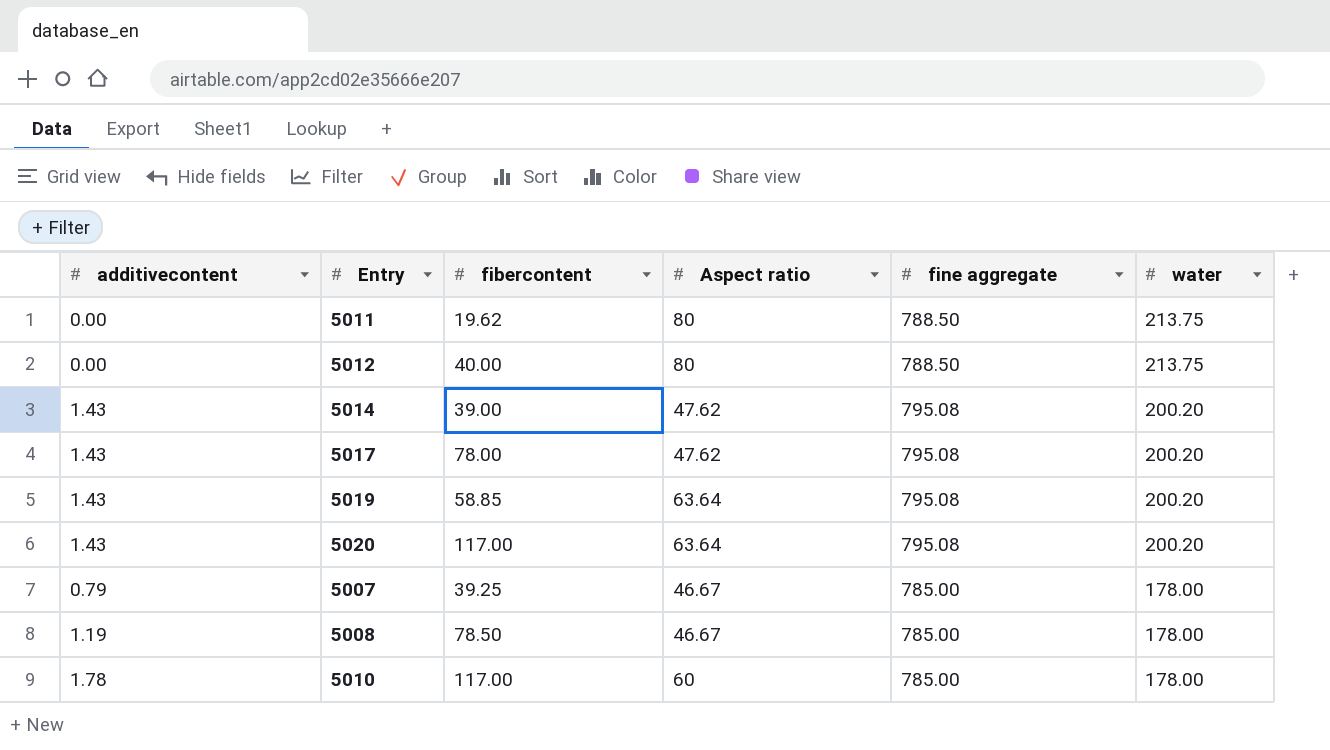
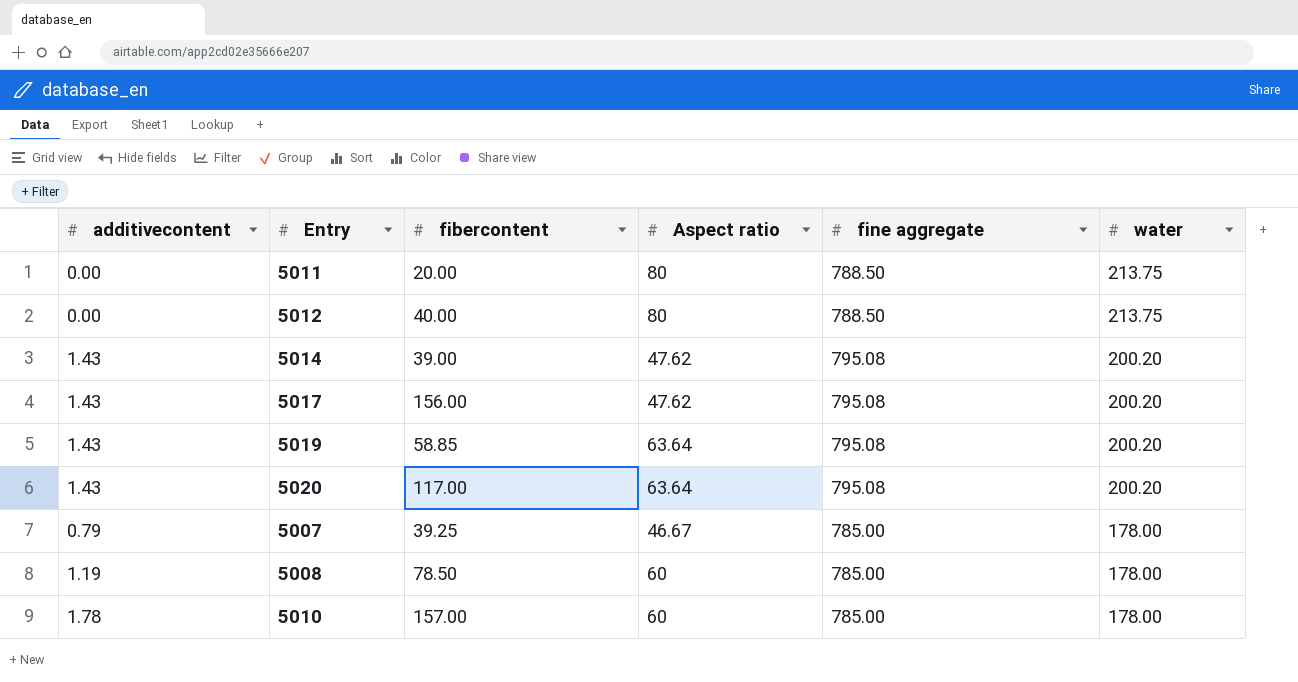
5011 | fibercontent: 19.62 -> 20.00
5017 | fibercontent: 78.00 -> 156.00
5008 | Aspect ratio: 46.67 -> 60
5010 | fibercontent: 117.00 -> 157.00

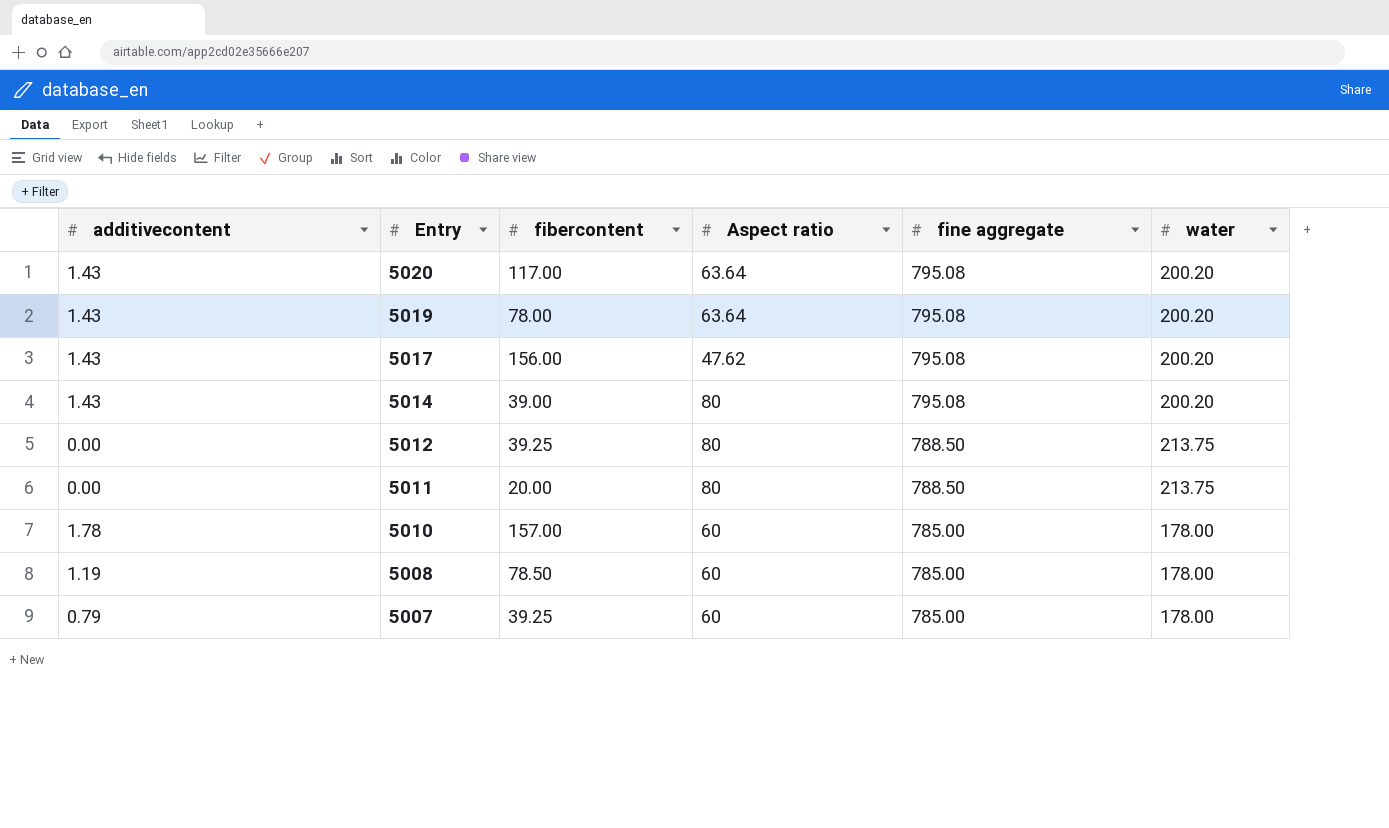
row order: water descending -> Entry descending
5019 | fibercontent: 58.85 -> 78.00
5014 | Aspect ratio: 47.62 -> 80
5012 | fibercontent: 40.00 -> 39.25
5007 | Aspect ratio: 46.67 -> 60

